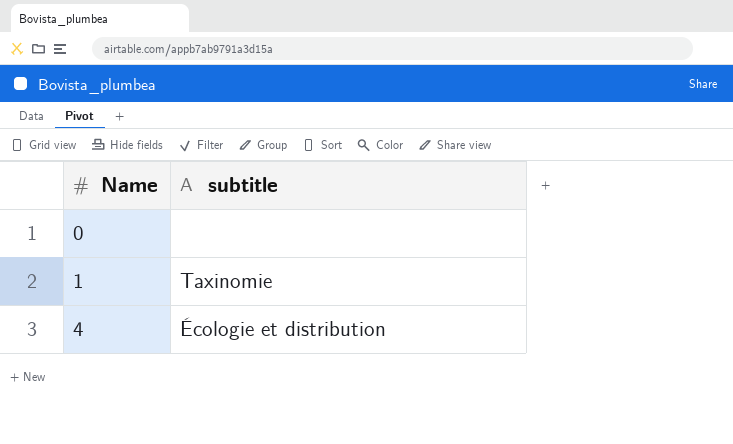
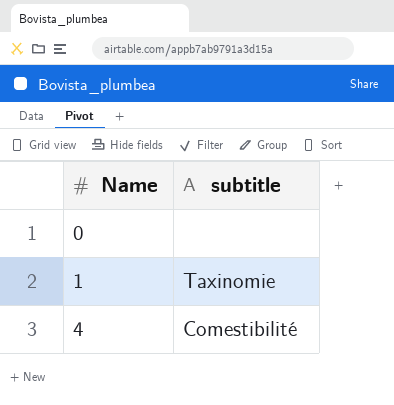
4 | subtitle: Écologie et distribution -> Comestibilité

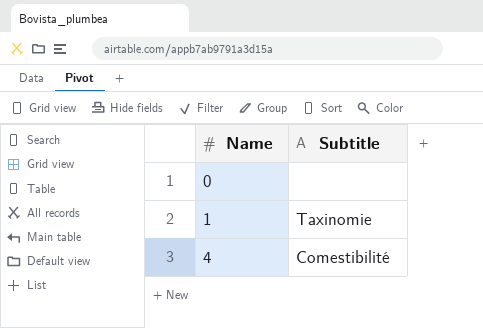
column name: subtitle -> Subtitle

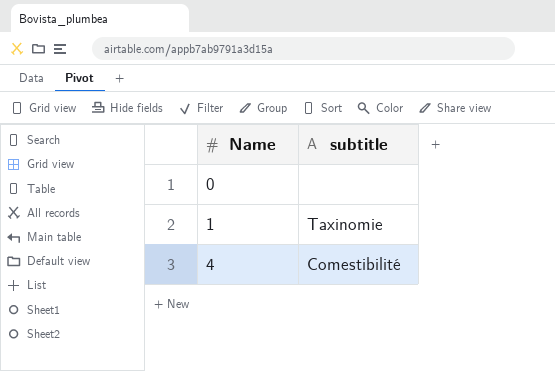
column name: Subtitle -> subtitle

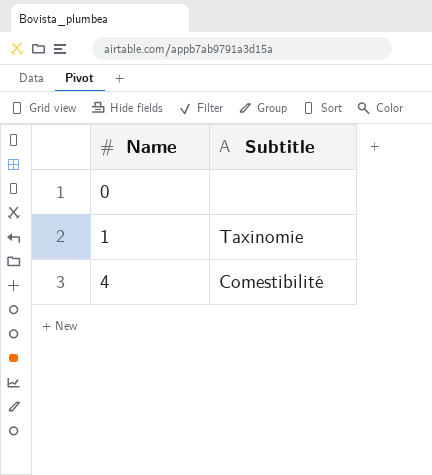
column name: subtitle -> Subtitle

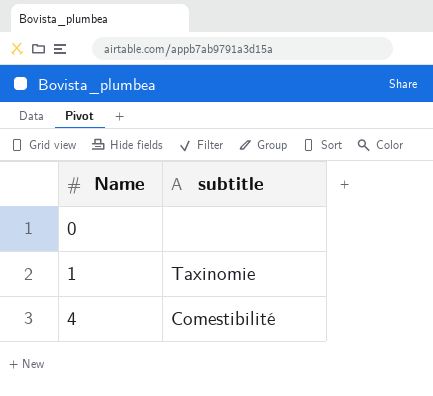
column name: Subtitle -> subtitle

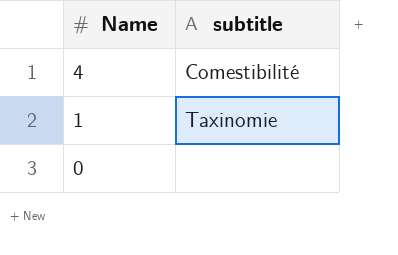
row order: Name ascending -> Name descending

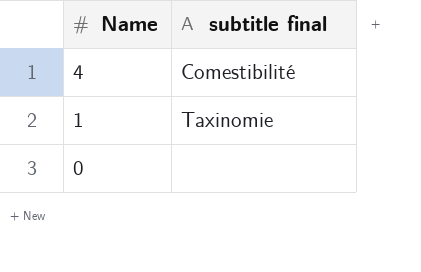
column name: subtitle -> subtitle final

